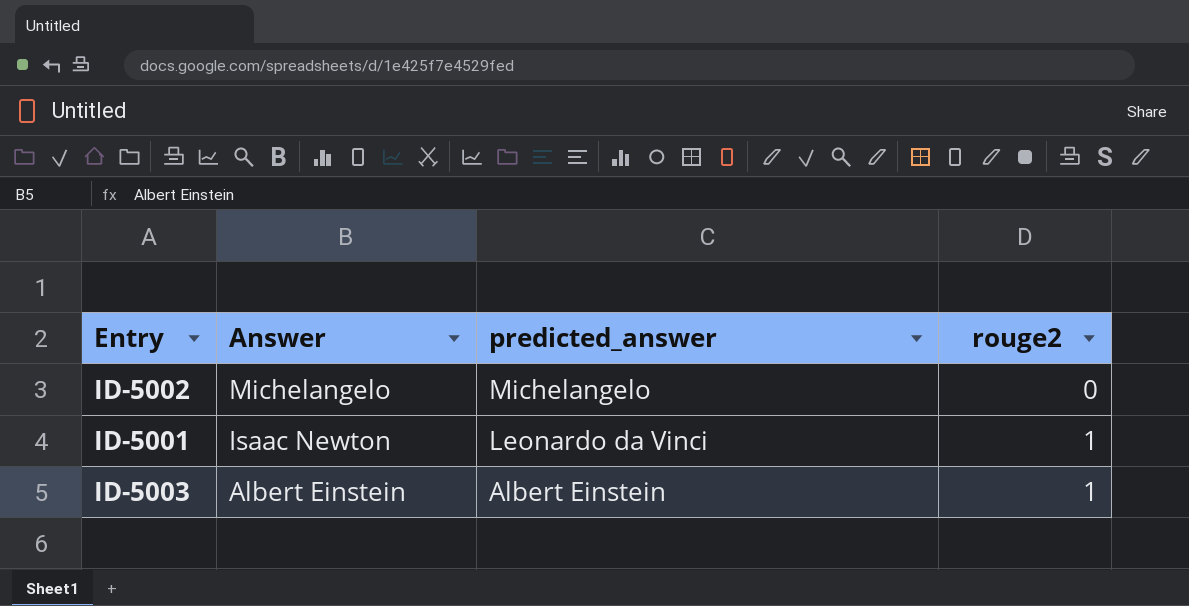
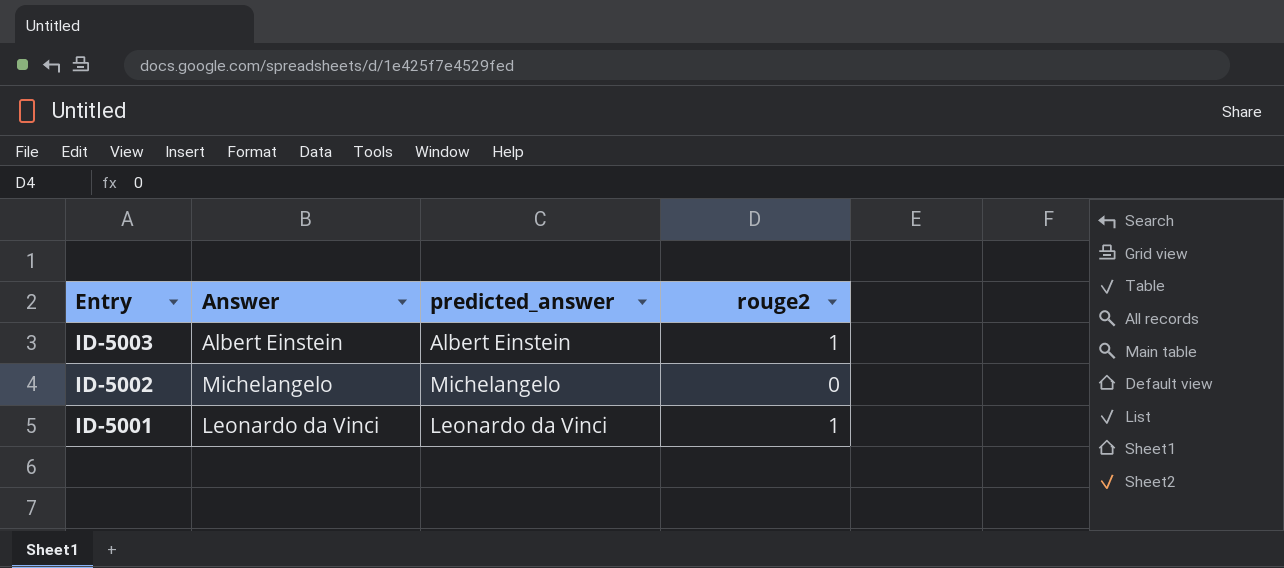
row order: Answer descending -> Entry descending
ID-5001 | Answer: Isaac Newton -> Leonardo da Vinci

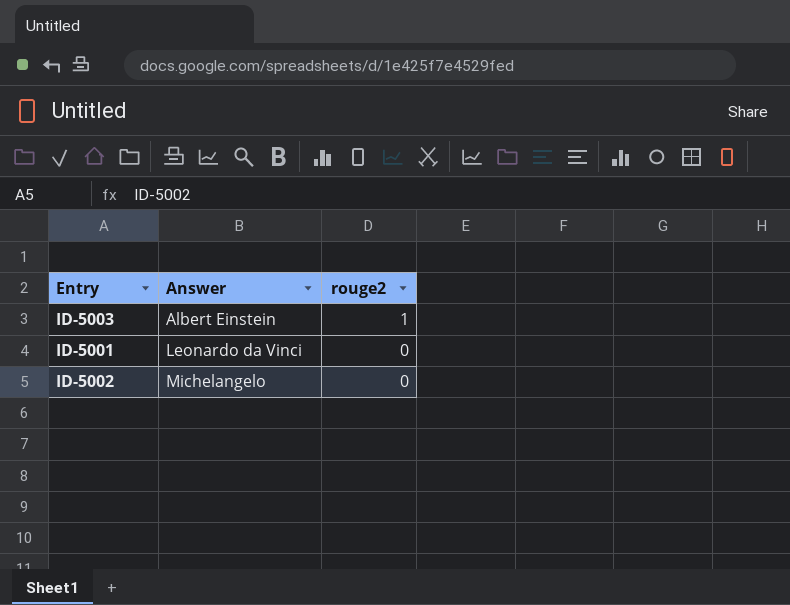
row order: Entry descending -> Answer ascending
column predicted_answer | position: 3 -> none
ID-5001 | rouge2: 1 -> 0

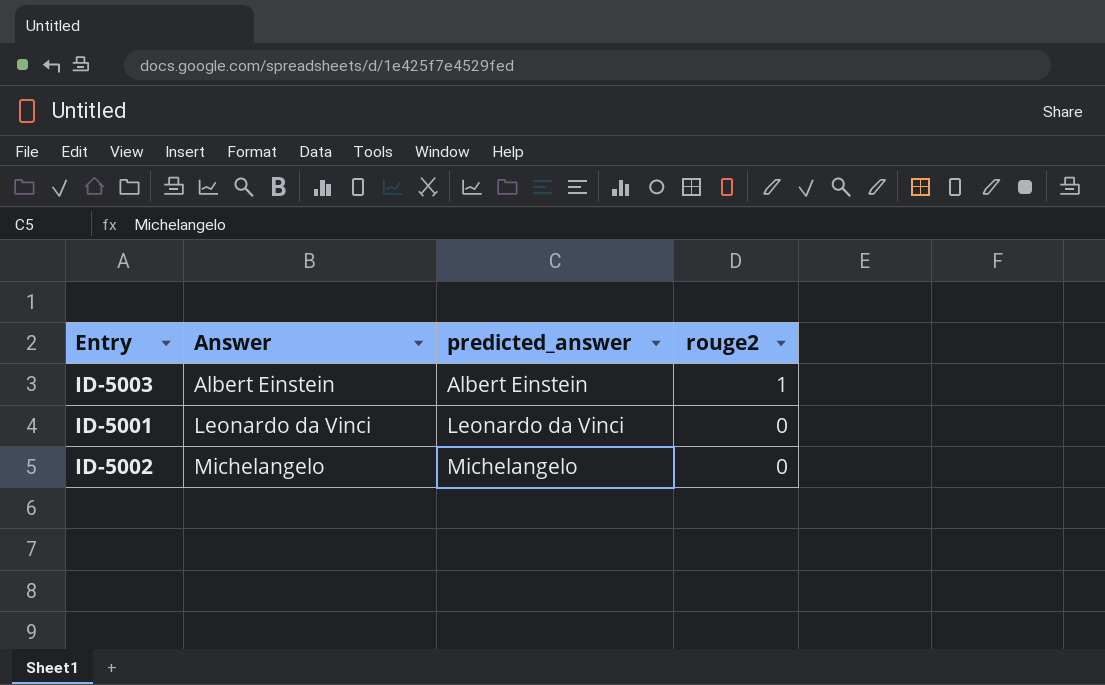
column predicted_answer | position: none -> 3

